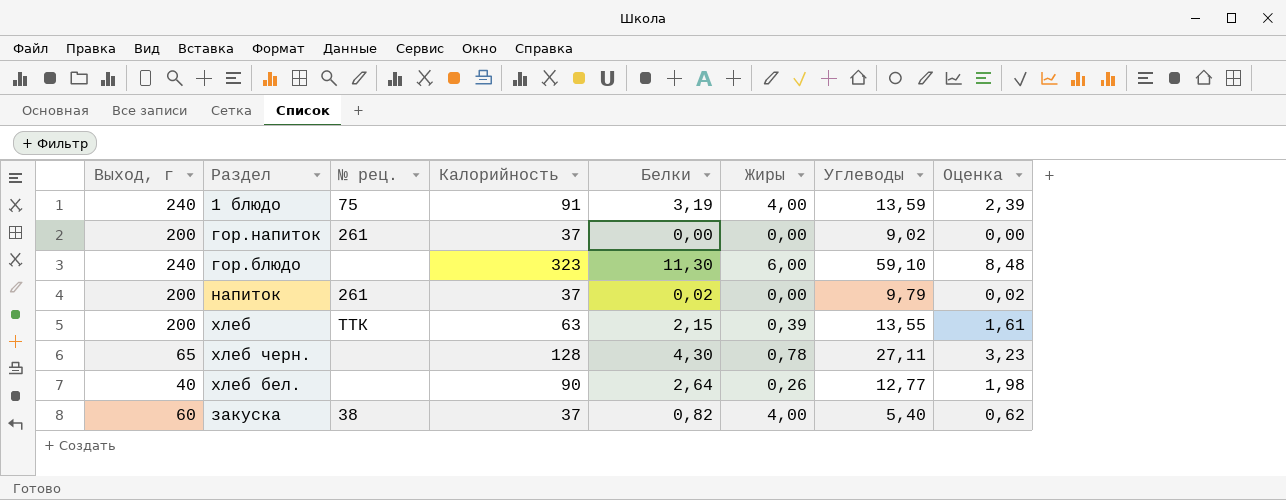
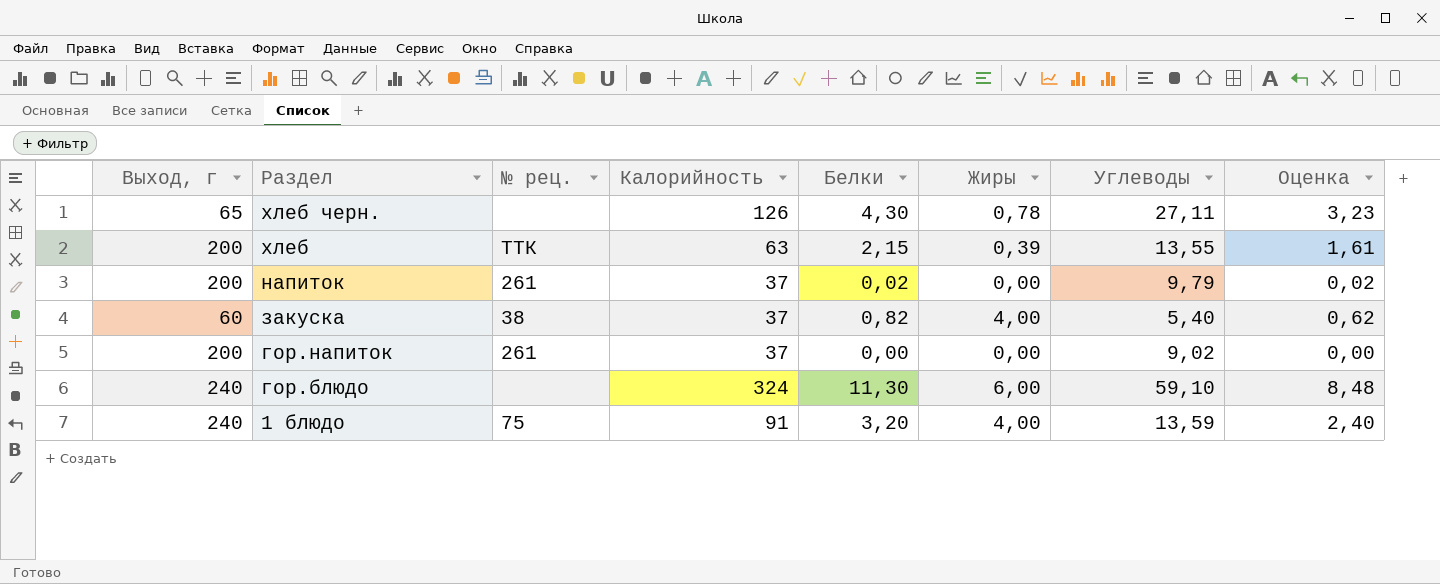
row order: none -> Раздел descending
row хлеб бел.: 40 | none | 90 | 2,64 | 0,26 | 12,77 | 1,98 -> none
хлеб черн. | Калорийность: 128 -> 126
гор.блюдо | Калорийность: 323 -> 324
1 блюдо | Белки: 3,19 -> 3,20
1 блюдо | Оценка: 2,39 -> 2,40

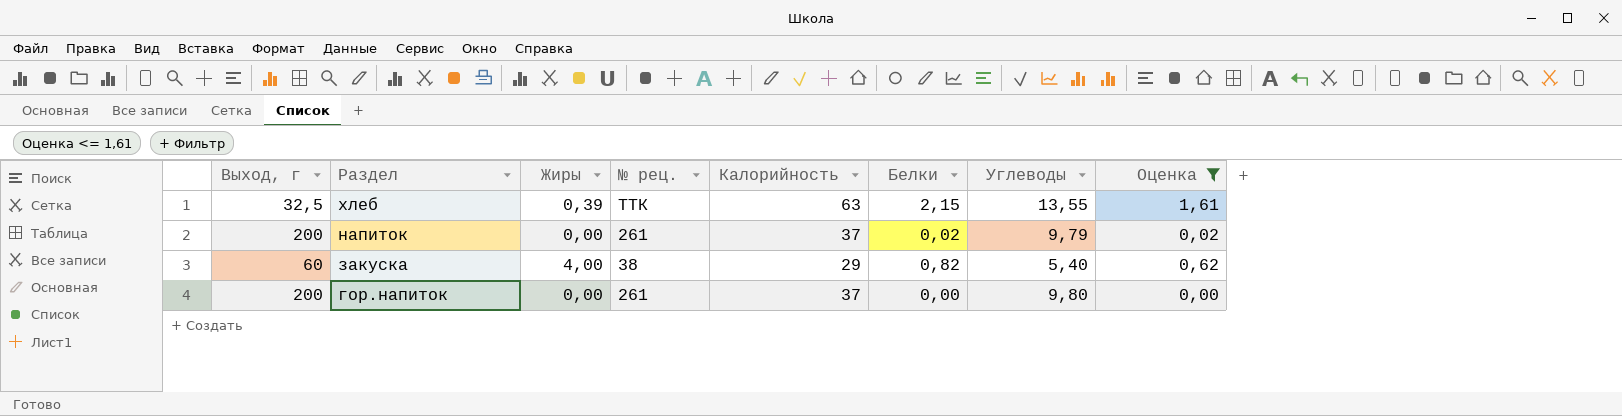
filter: none -> Оценка <= 1,61
column Жиры | position: 6 -> 3
хлеб | Выход, г: 200 -> 32,5
закуска | Калорийность: 37 -> 29
гор.напиток | Углеводы: 9,02 -> 9,80

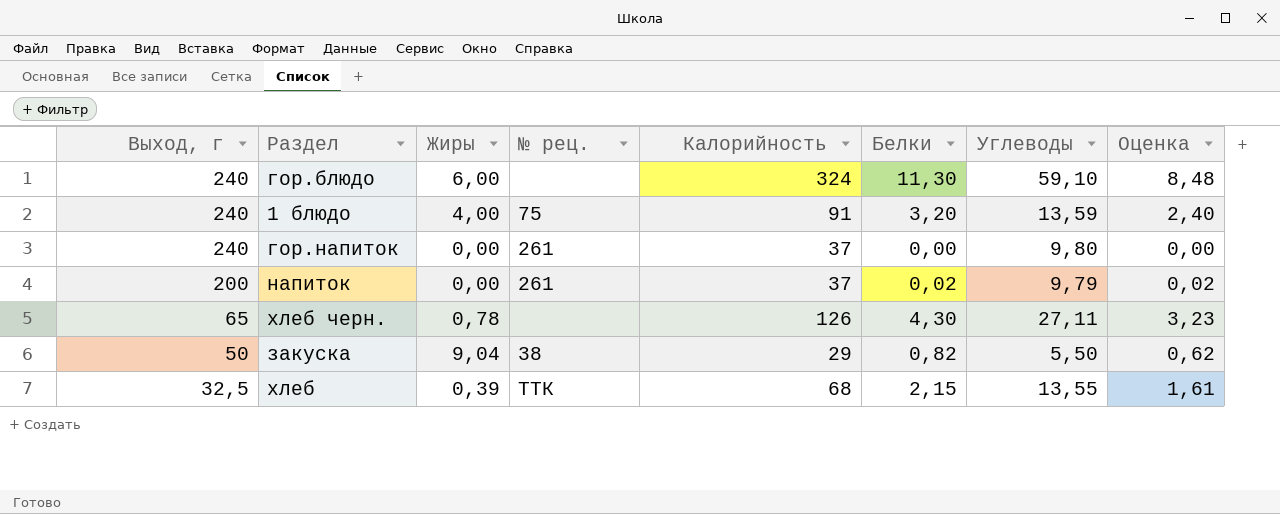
filter: Оценка <= 1,61 -> none
row order: Раздел descending -> Выход, г descending
гор.напиток | Выход, г: 200 -> 240
закуска | Выход, г: 60 -> 50
закуска | Жиры: 4,00 -> 9,04
закуска | Углеводы: 5,40 -> 5,50
хлеб | Калорийность: 63 -> 68

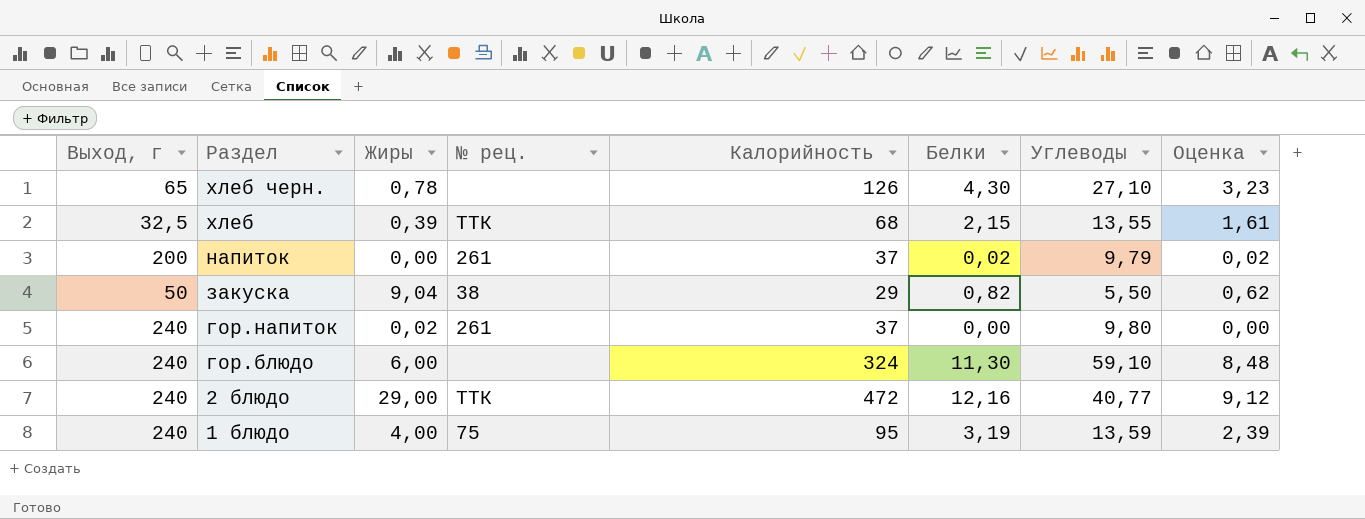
row order: Выход, г descending -> Раздел descending
хлеб черн. | Углеводы: 27,11 -> 27,10
гор.напиток | Жиры: 0,00 -> 0,02
row 2 блюдо: none -> 240 | 29,00 | ТТК | 472 | 12,16 | 40,77 | 9,12
1 блюдо | Калорийность: 91 -> 95
1 блюдо | Белки: 3,20 -> 3,19
1 блюдо | Оценка: 2,40 -> 2,39

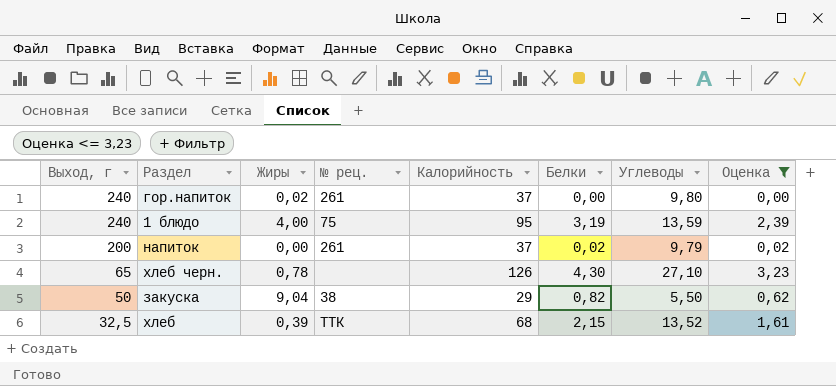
filter: none -> Оценка <= 3,23
row order: Раздел descending -> Выход, г descending
хлеб | Углеводы: 13,55 -> 13,52

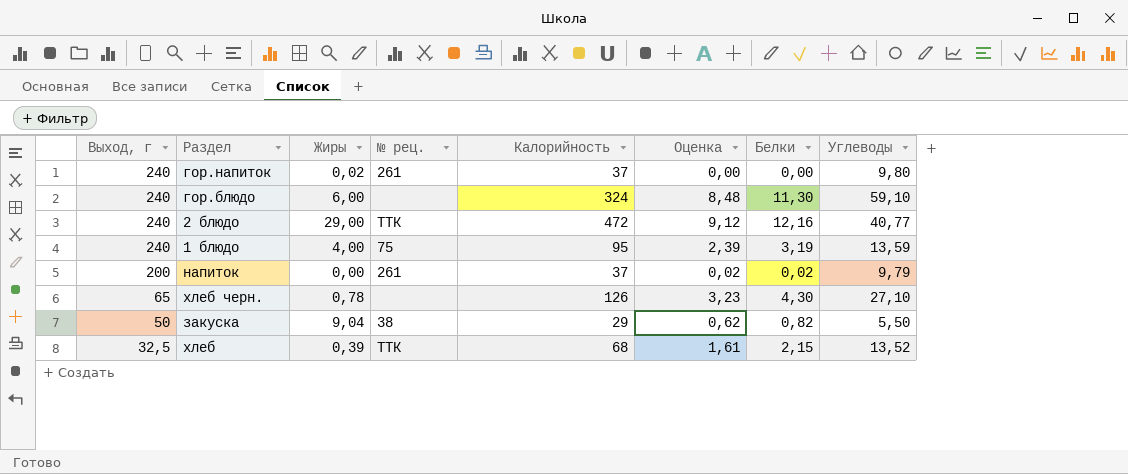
filter: Оценка <= 3,23 -> none
column Оценка | position: 8 -> 6

